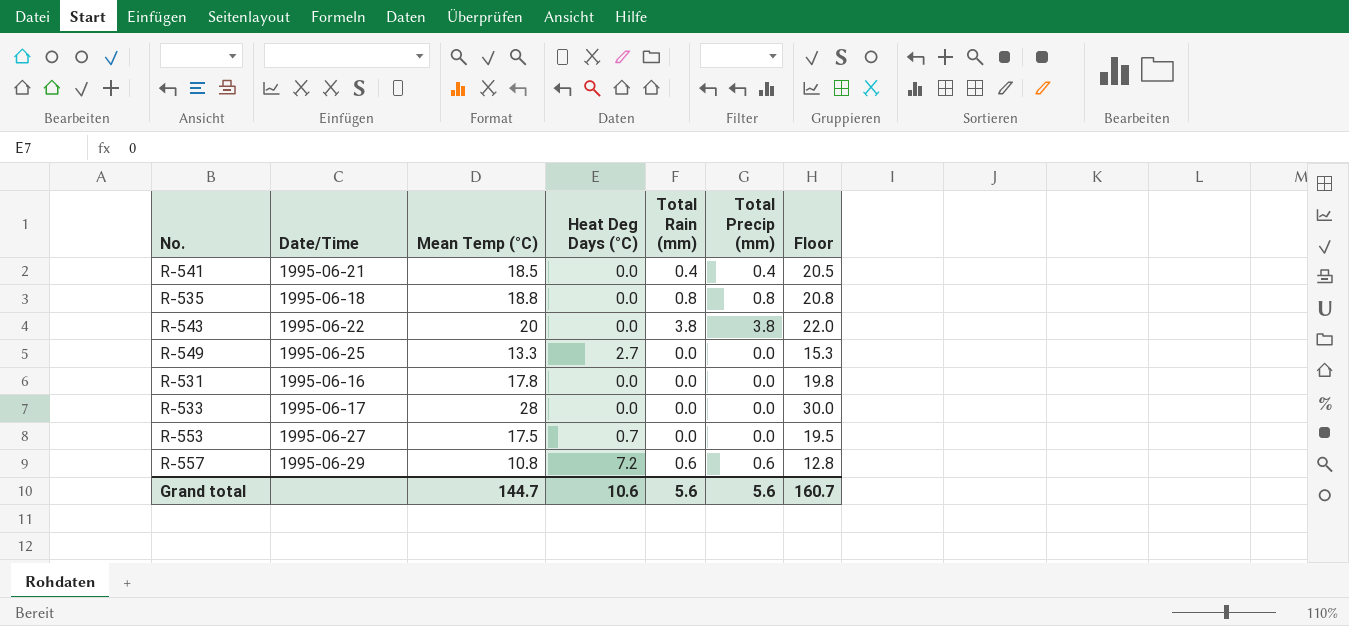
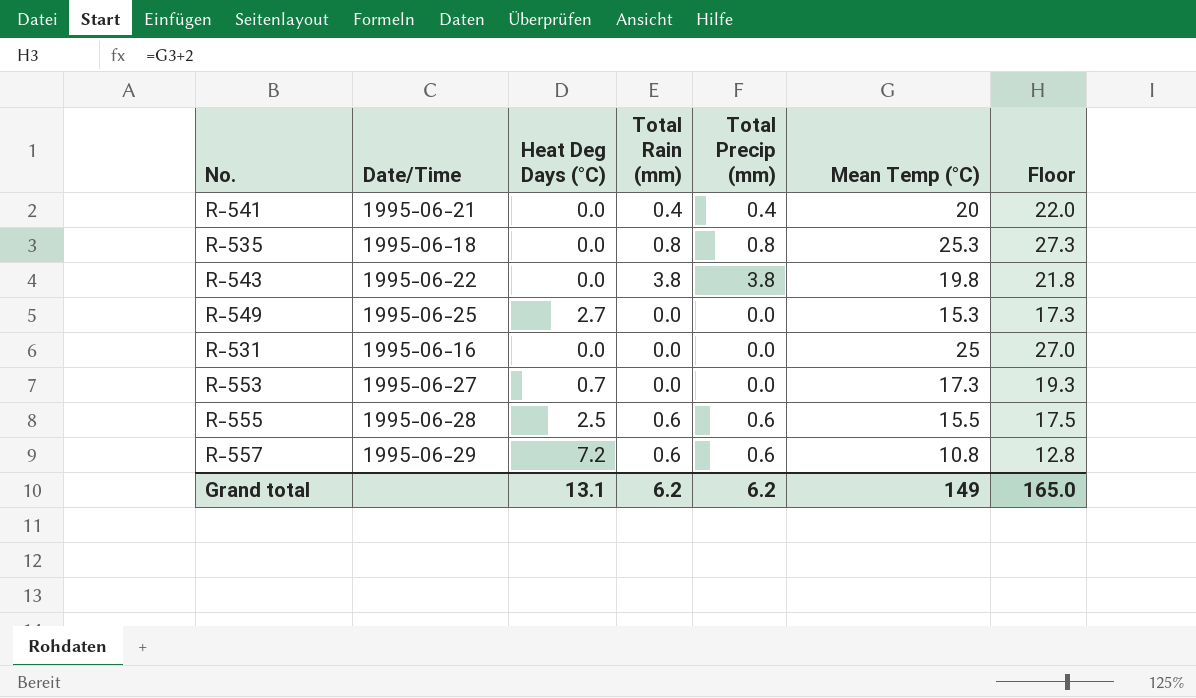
column Mean Temp (°C) | position: 3 -> 6
row R-533: 1995-06-17 | 28 | 0.0 | 0.0 | 0.0 | 30.0 -> none
R-541 | Mean Temp (°C): 18.5 -> 20
R-541 | Floor: 20.5 -> 22.0
R-535 | Mean Temp (°C): 18.8 -> 25.3
R-535 | Floor: 20.8 -> 27.3
R-543 | Mean Temp (°C): 20 -> 19.8
R-543 | Floor: 22.0 -> 21.8
R-549 | Mean Temp (°C): 13.3 -> 15.3
R-549 | Floor: 15.3 -> 17.3
R-531 | Mean Temp (°C): 17.8 -> 25
R-531 | Floor: 19.8 -> 27.0
R-553 | Mean Temp (°C): 17.5 -> 17.3
R-553 | Floor: 19.5 -> 19.3
row R-555: none -> 1995-06-28 | 2.5 | 0.6 | 0.6 | 15.5 | 17.5
Grand total | Heat Deg Days (°C): 10.6 -> 13.1
Grand total | Total Rain (mm): 5.6 -> 6.2
Grand total | Total Precip (mm): 5.6 -> 6.2
Grand total | Mean Temp (°C): 144.7 -> 149
Grand total | Floor: 160.7 -> 165.0

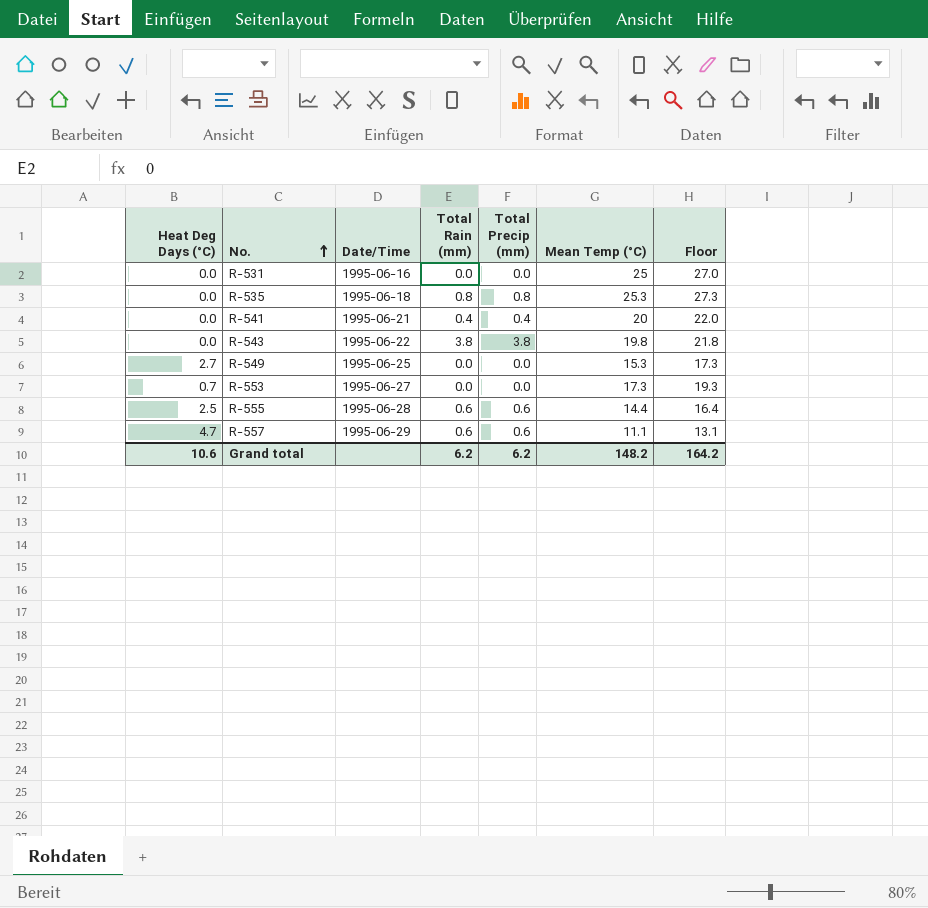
row order: none -> No. ascending
column Heat Deg Days (°C) | position: 3 -> 1
R-555 | Mean Temp (°C): 15.5 -> 14.4
R-555 | Floor: 17.5 -> 16.4
R-557 | Heat Deg Days (°C): 7.2 -> 4.7
R-557 | Mean Temp (°C): 10.8 -> 11.1
R-557 | Floor: 12.8 -> 13.1
Grand total | Heat Deg Days (°C): 13.1 -> 10.6
Grand total | Mean Temp (°C): 149 -> 148.2
Grand total | Floor: 165.0 -> 164.2

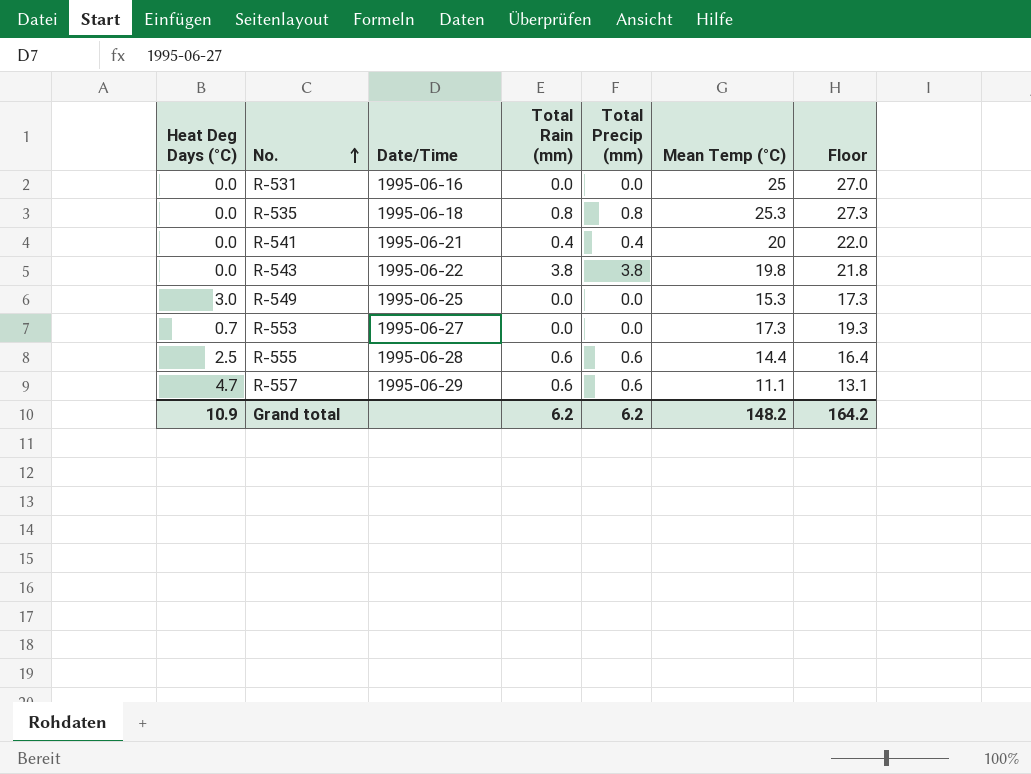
R-549 | Heat Deg Days (°C): 2.7 -> 3.0
Grand total | Heat Deg Days (°C): 10.6 -> 10.9

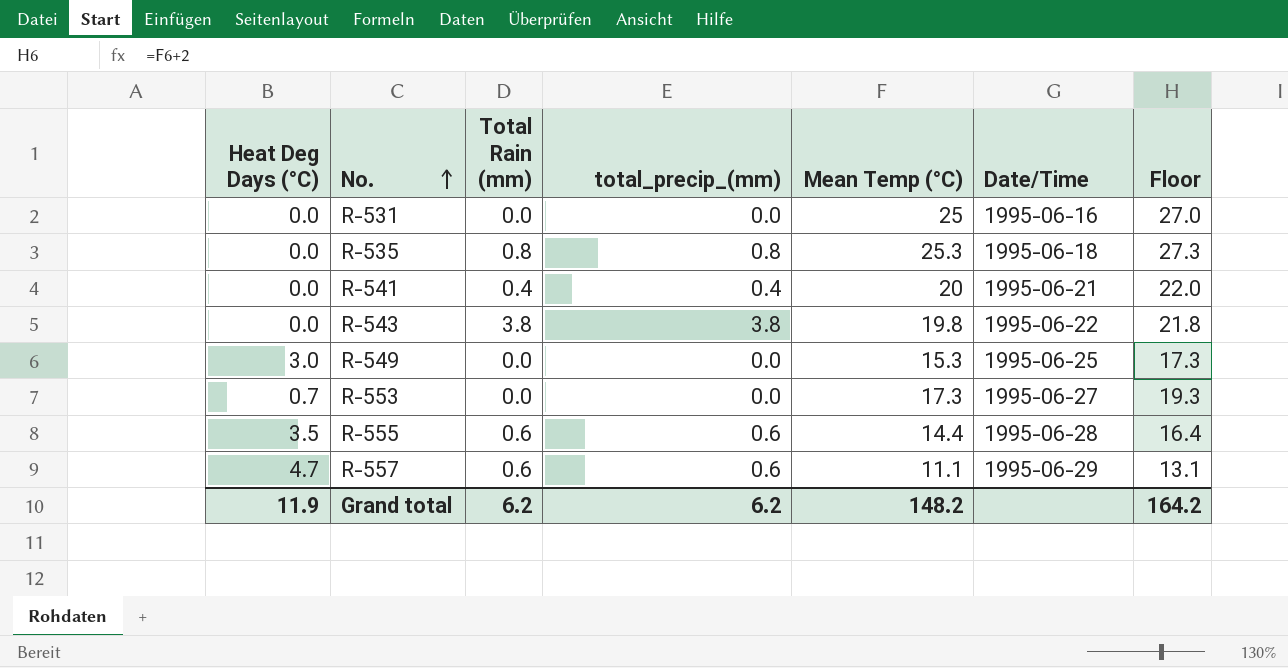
column name: Total Precip (mm) -> total_precip_(mm)
column Date/Time | position: 3 -> 6
R-555 | Heat Deg Days (°C): 2.5 -> 3.5
Grand total | Heat Deg Days (°C): 10.9 -> 11.9

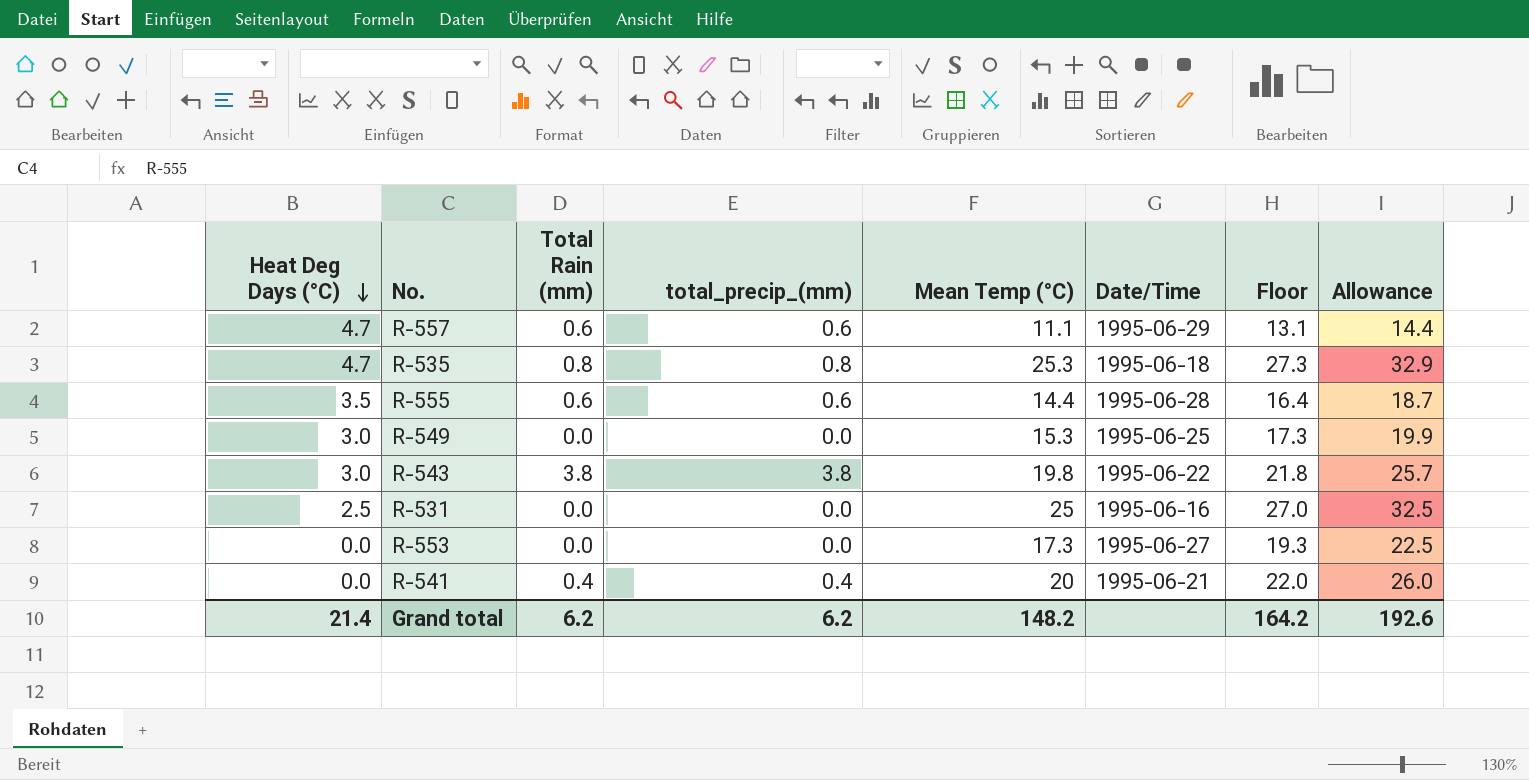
row order: No. ascending -> Heat Deg Days (°C) descending
column Allowance | formula: none -> [Mean Temp (°C)] * 1.3
R-535 | Heat Deg Days (°C): 0.0 -> 4.7
R-543 | Heat Deg Days (°C): 0.0 -> 3.0
R-531 | Heat Deg Days (°C): 0.0 -> 2.5
R-553 | Heat Deg Days (°C): 0.7 -> 0.0
Grand total | Heat Deg Days (°C): 11.9 -> 21.4

